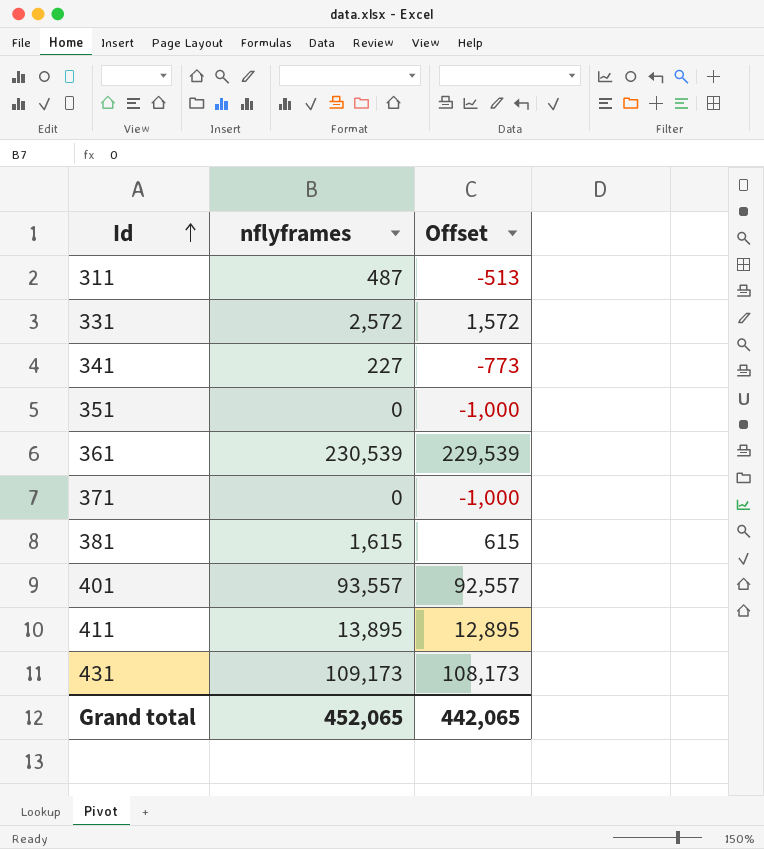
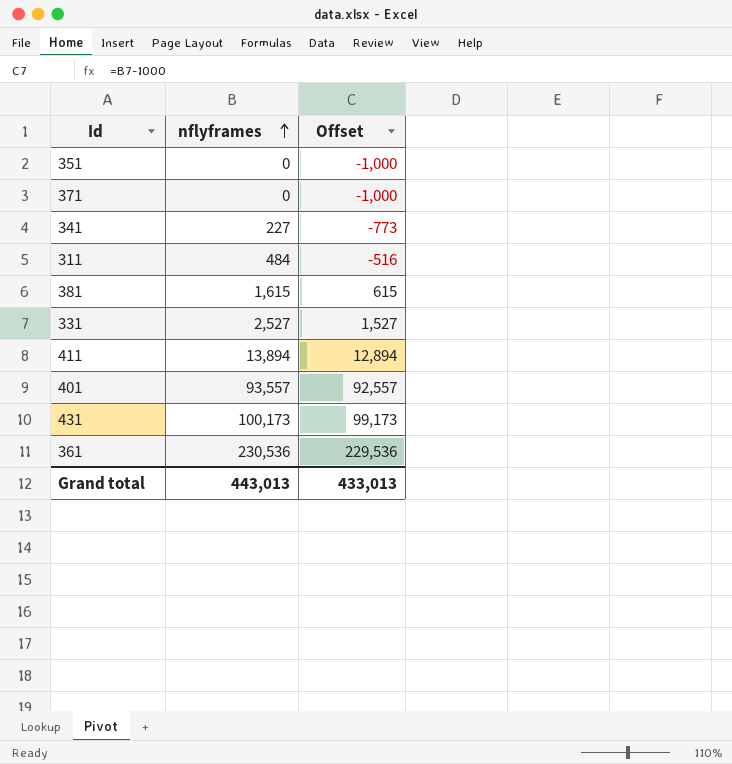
row order: Id ascending -> nflyframes ascending
311 | nflyframes: 487 -> 484
311 | Offset: -513 -> -516
331 | nflyframes: 2,572 -> 2,527
331 | Offset: 1,572 -> 1,527
411 | nflyframes: 13,895 -> 13,894
411 | Offset: 12,895 -> 12,894
431 | nflyframes: 109,173 -> 100,173
431 | Offset: 108,173 -> 99,173
361 | nflyframes: 230,539 -> 230,536
361 | Offset: 229,539 -> 229,536
Grand total | nflyframes: 452,065 -> 443,013
Grand total | Offset: 442,065 -> 433,013

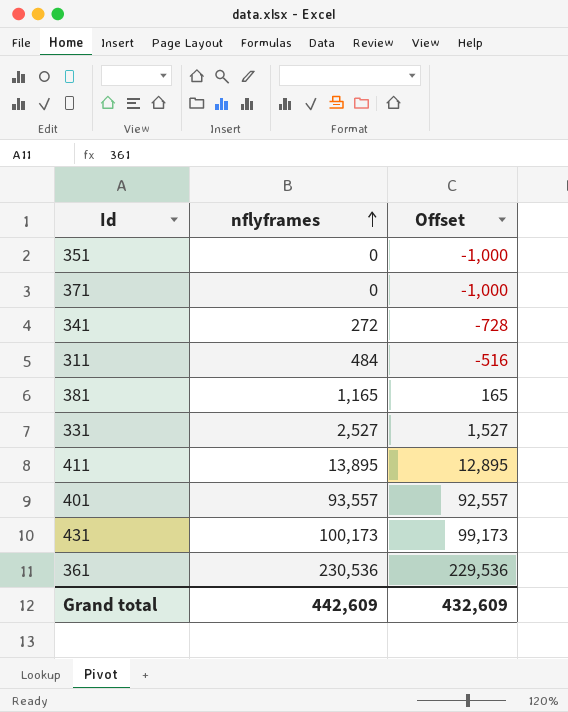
341 | nflyframes: 227 -> 272
341 | Offset: -773 -> -728
381 | nflyframes: 1,615 -> 1,165
381 | Offset: 615 -> 165
411 | nflyframes: 13,894 -> 13,895
411 | Offset: 12,894 -> 12,895
Grand total | nflyframes: 443,013 -> 442,609
Grand total | Offset: 433,013 -> 432,609

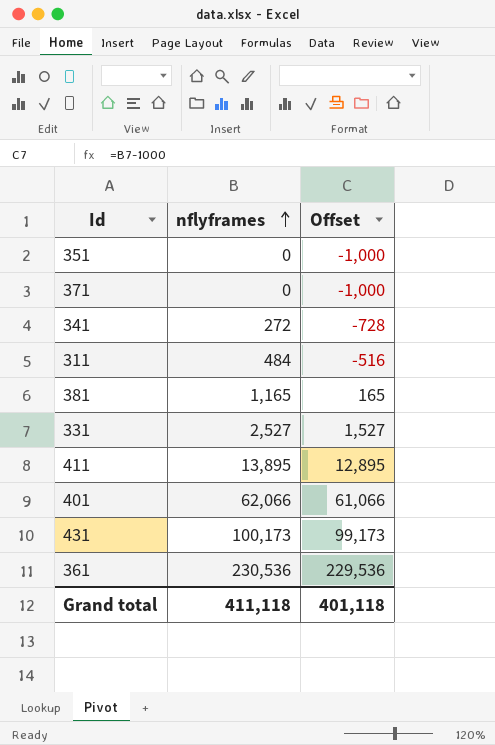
401 | nflyframes: 93,557 -> 62,066
401 | Offset: 92,557 -> 61,066
Grand total | nflyframes: 442,609 -> 411,118
Grand total | Offset: 432,609 -> 401,118

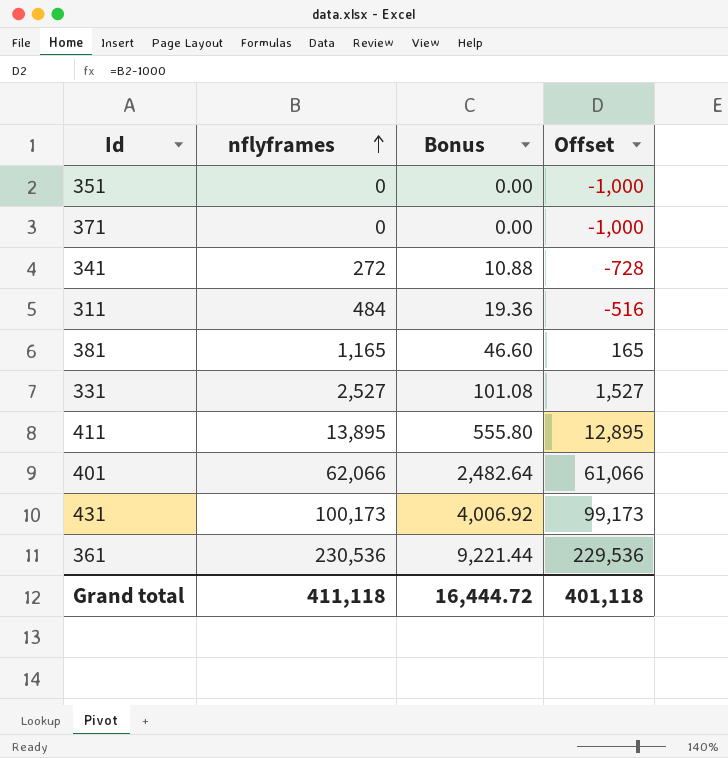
column Bonus | formula: none -> [nflyframes] * 0.04

